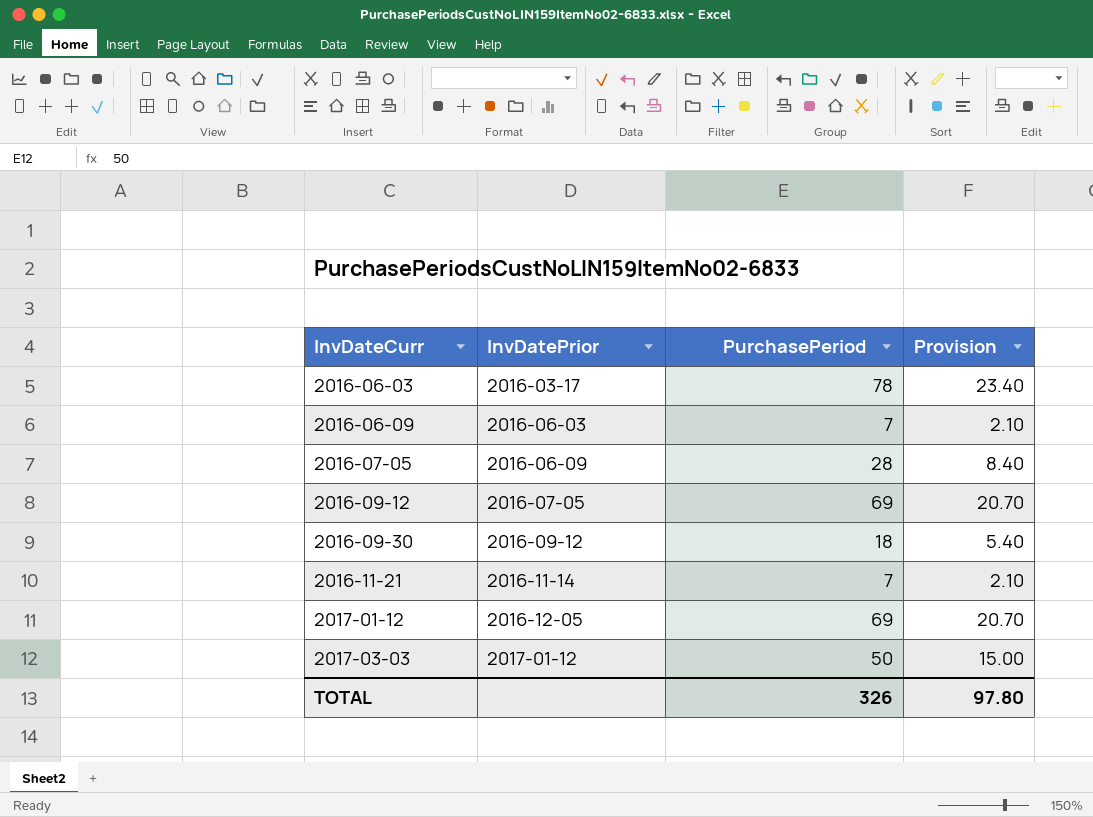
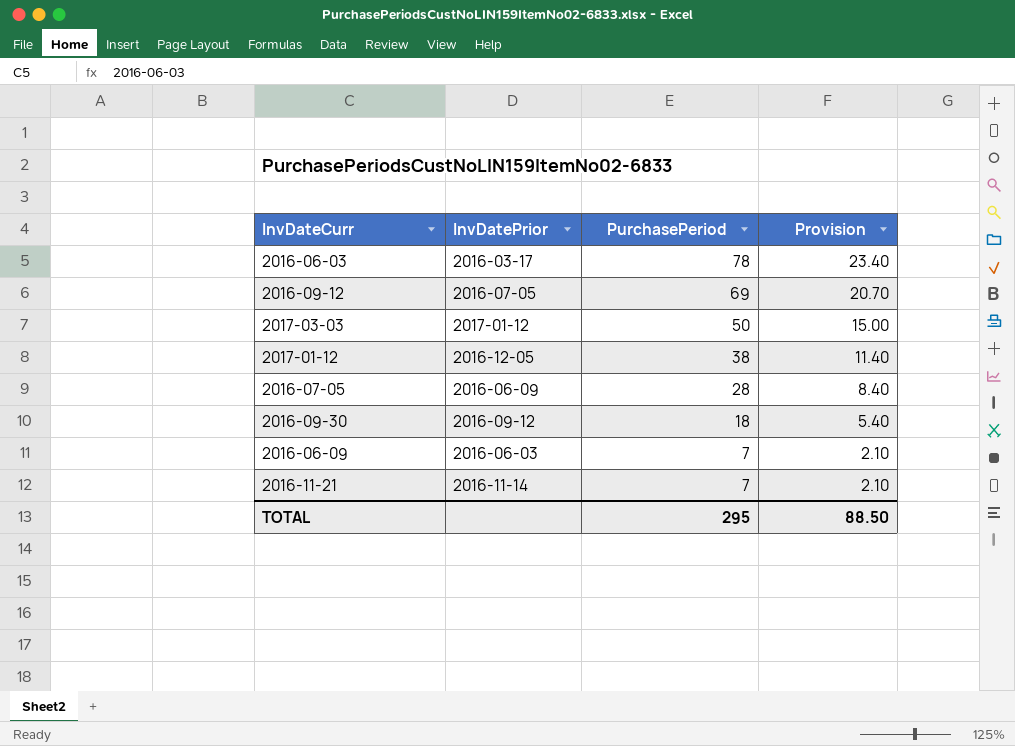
row order: InvDateCurr ascending -> PurchasePeriod descending
2017-01-12 | PurchasePeriod: 69 -> 38
2017-01-12 | Provision: 20.70 -> 11.40
TOTAL | PurchasePeriod: 326 -> 295
TOTAL | Provision: 97.80 -> 88.50

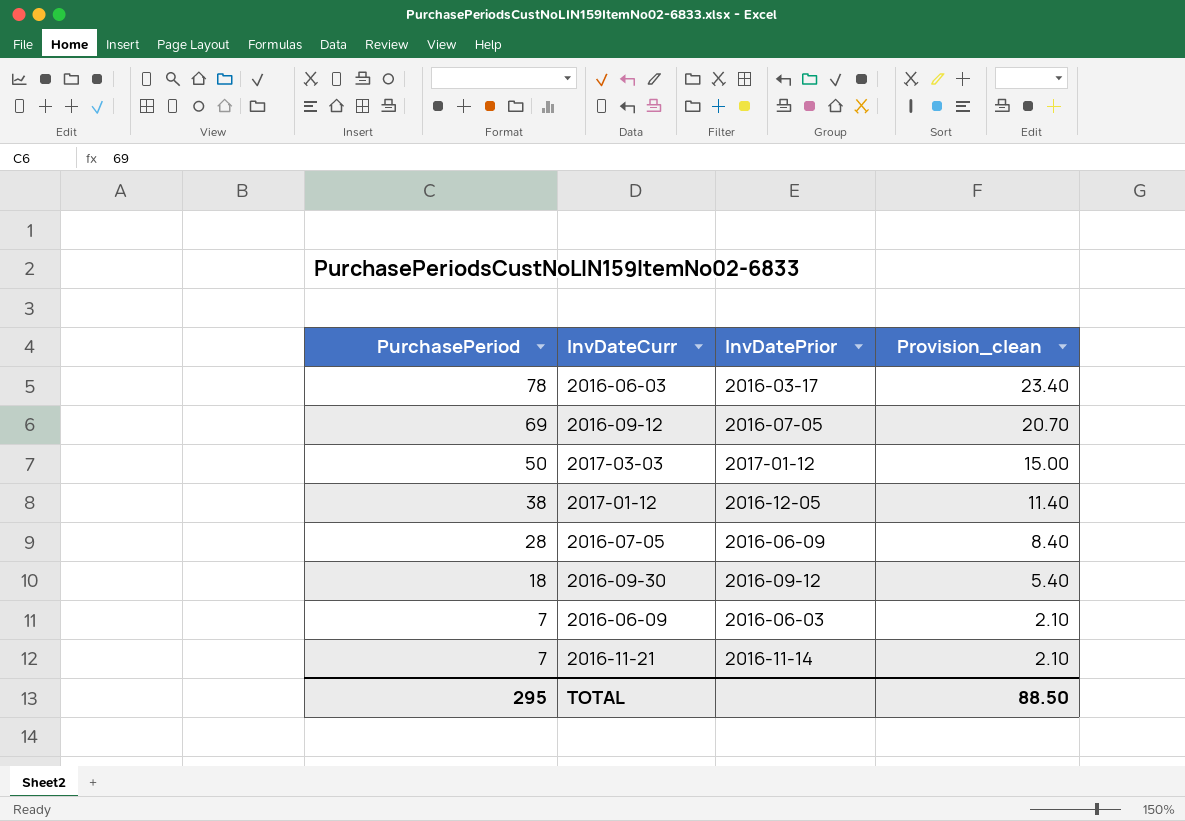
column PurchasePeriod | position: 3 -> 1
column name: Provision -> Provision_clean

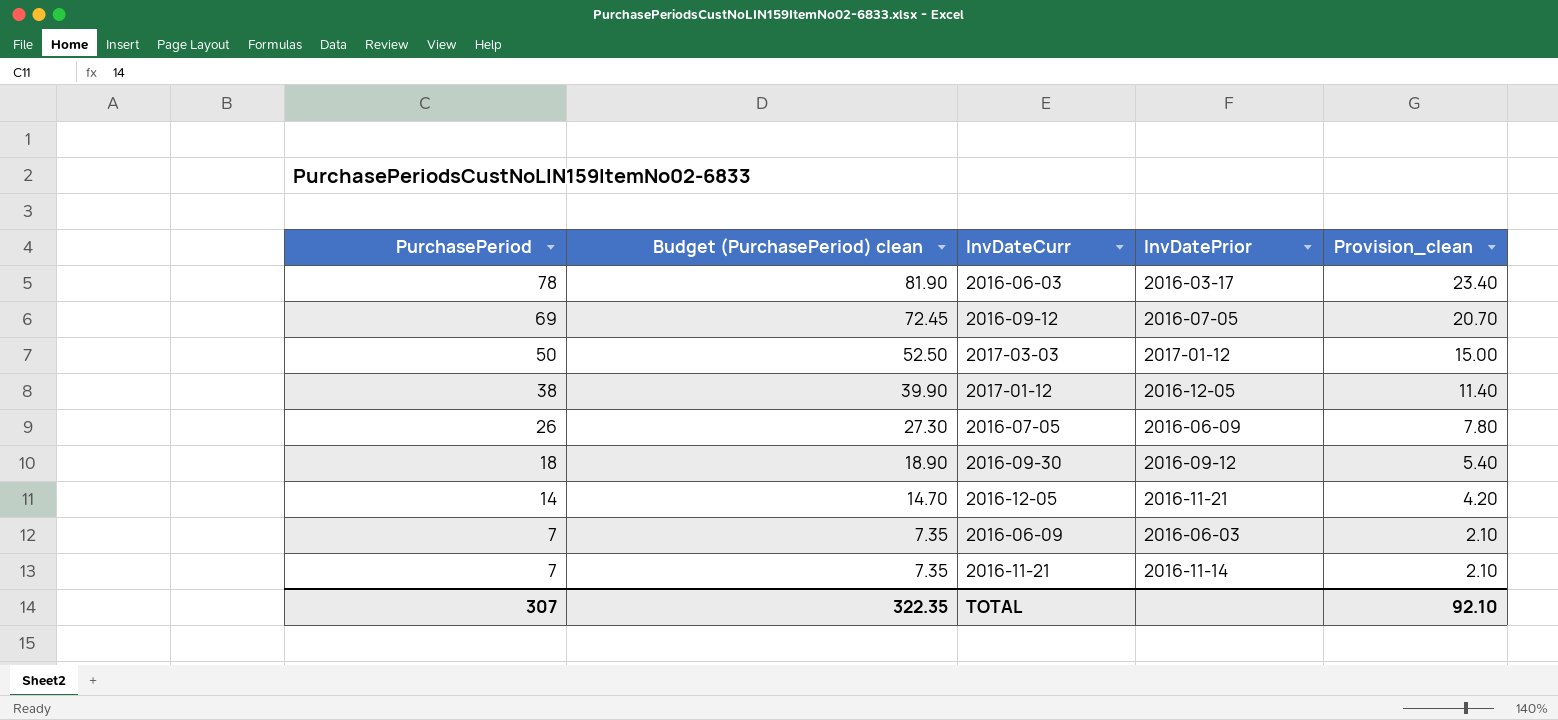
column Budget (PurchasePeriod) clean | formula: none -> [PurchasePeriod] * 1.05
2016-07-05 | PurchasePeriod: 28 -> 26
2016-07-05 | Provision_clean: 8.40 -> 7.80
row 2016-12-05: none -> 14 | 14.70 | 2016-11-21 | 4.20
TOTAL | PurchasePeriod: 295 -> 307
TOTAL | Provision_clean: 88.50 -> 92.10

